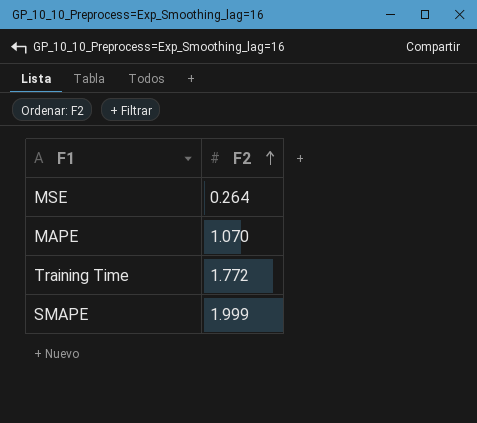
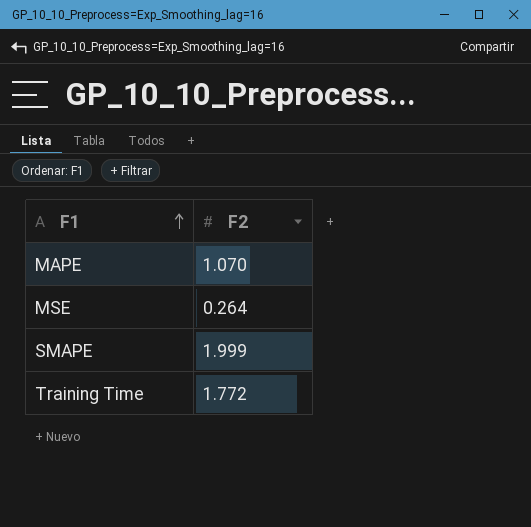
row order: F2 ascending -> F1 ascending

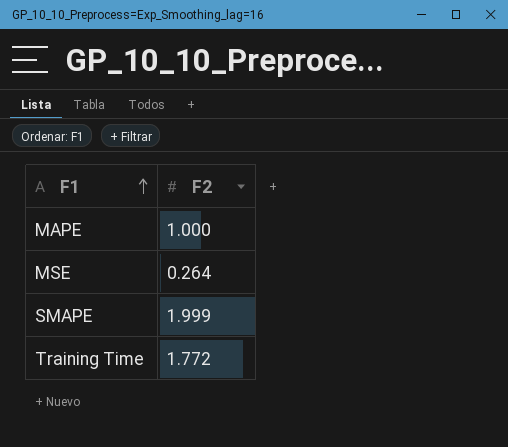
MAPE | F2: 1.070 -> 1.000

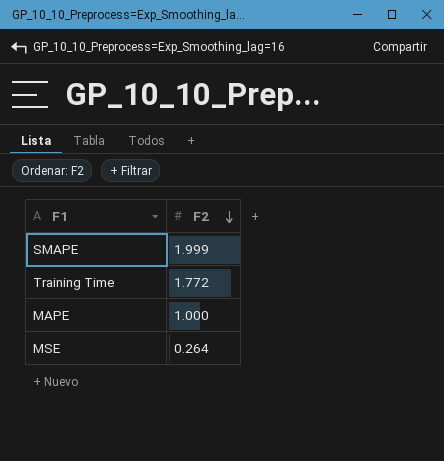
row order: F1 ascending -> F2 descending

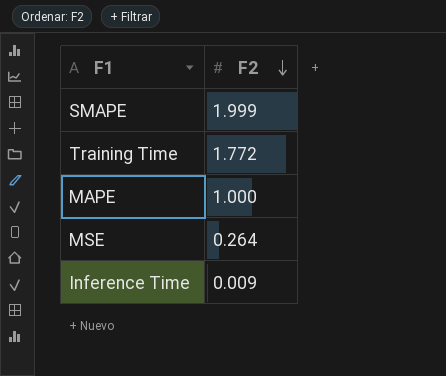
row Inference Time: none -> 0.009

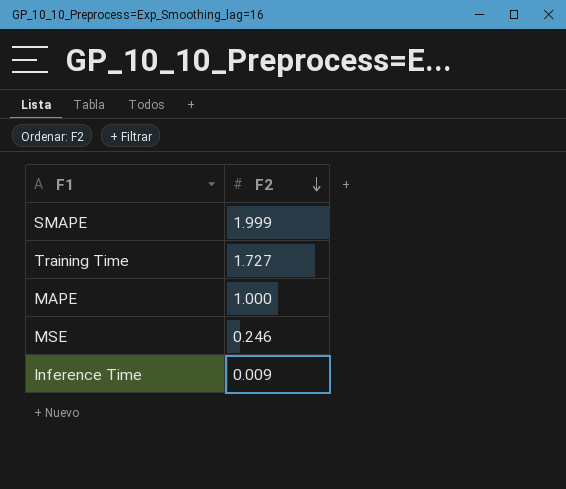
Training Time | F2: 1.772 -> 1.727
MSE | F2: 0.264 -> 0.246

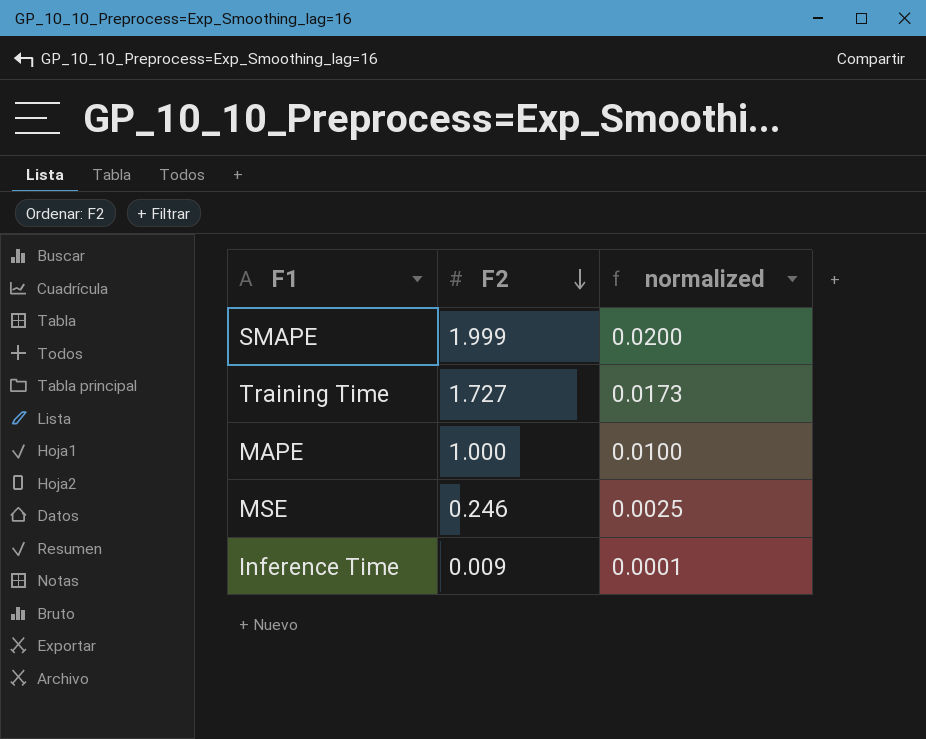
column normalized | formula: none -> [F2] * 0.01

